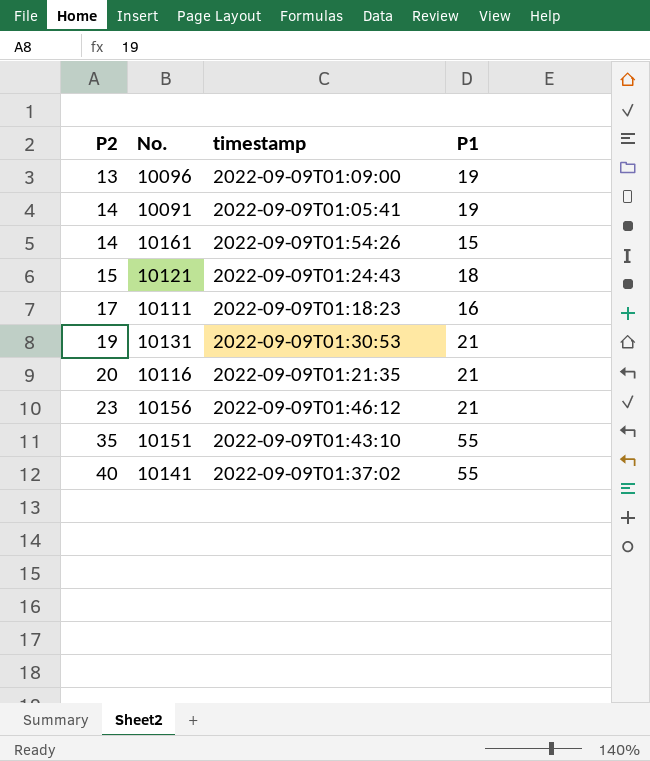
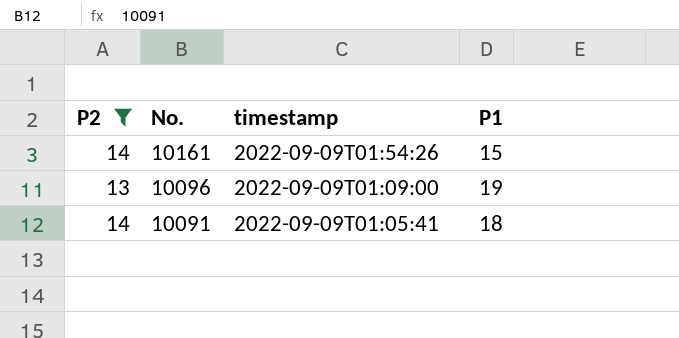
filter: none -> P2 <= 14
row order: P2 ascending -> No. descending
10091 | P1: 19 -> 18

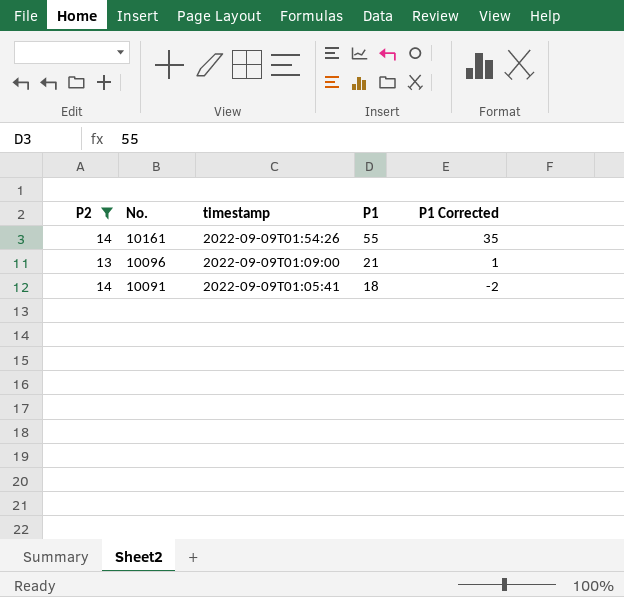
column P1 Corrected | formula: none -> [P1] - 20
10161 | P1: 15 -> 55
10096 | P1: 19 -> 21

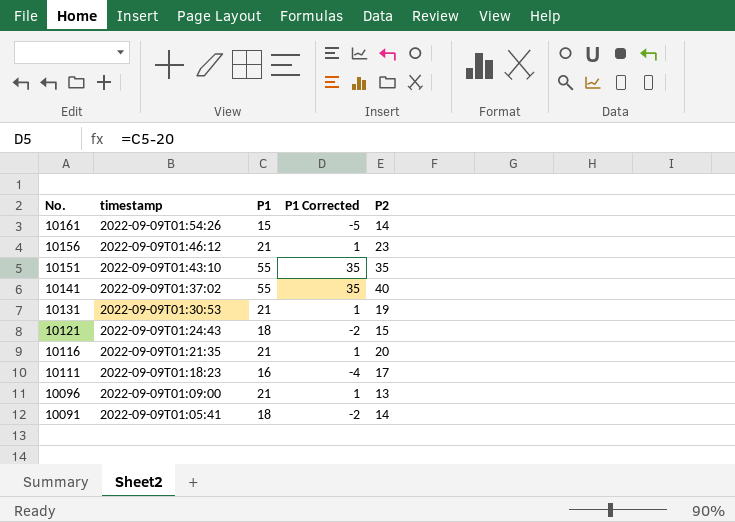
filter: P2 <= 14 -> none
column P2 | position: 1 -> 5
10161 | P1: 55 -> 15
10161 | P1 Corrected: 35 -> -5

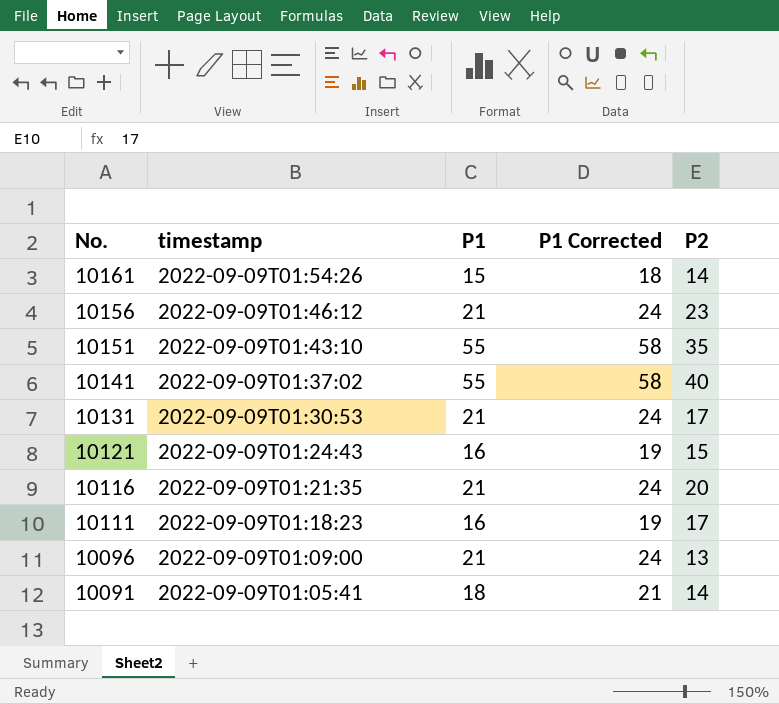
column P1 Corrected | formula: [P1] - 20 -> [P1] + 3
10131 | P2: 19 -> 17
10121 | P1: 18 -> 16

